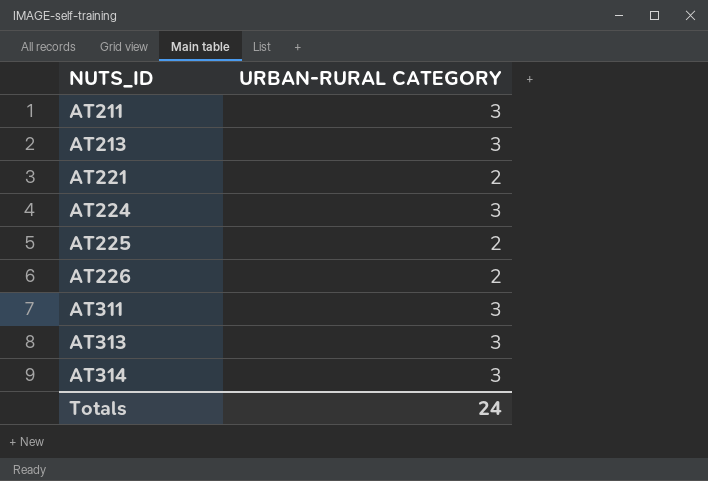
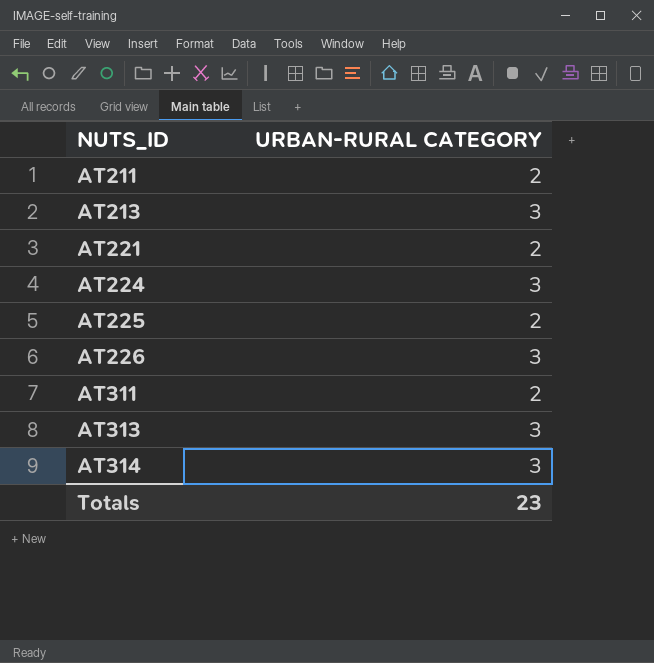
AT211 | URBAN-RURAL CATEGORY: 3 -> 2
AT226 | URBAN-RURAL CATEGORY: 2 -> 3
AT311 | URBAN-RURAL CATEGORY: 3 -> 2
Totals | URBAN-RURAL CATEGORY: 24 -> 23

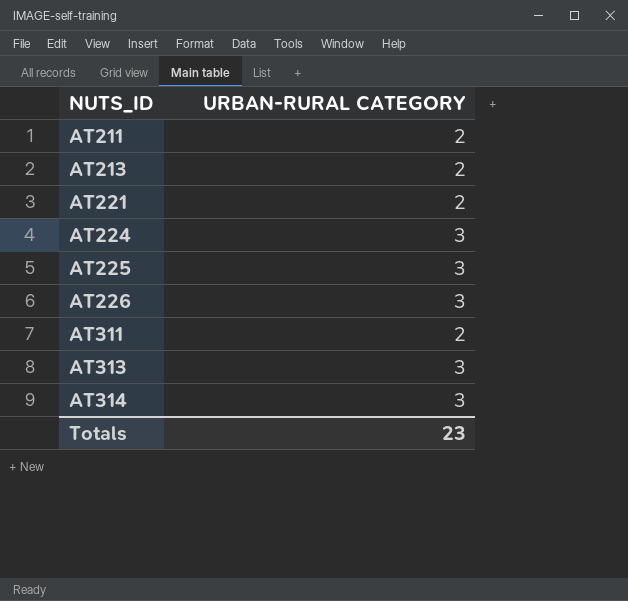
AT213 | URBAN-RURAL CATEGORY: 3 -> 2
AT225 | URBAN-RURAL CATEGORY: 2 -> 3

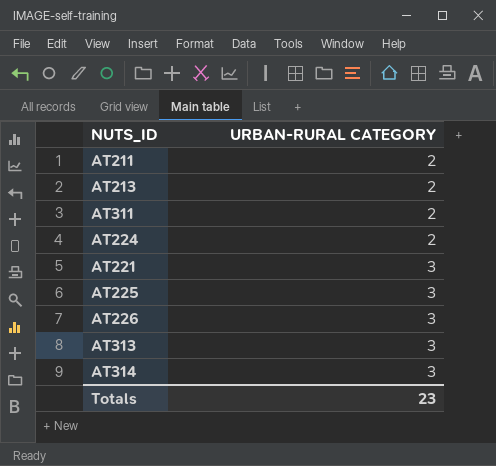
row order: NUTS_ID ascending -> URBAN-RURAL CATEGORY ascending
AT224 | URBAN-RURAL CATEGORY: 3 -> 2
AT221 | URBAN-RURAL CATEGORY: 2 -> 3

